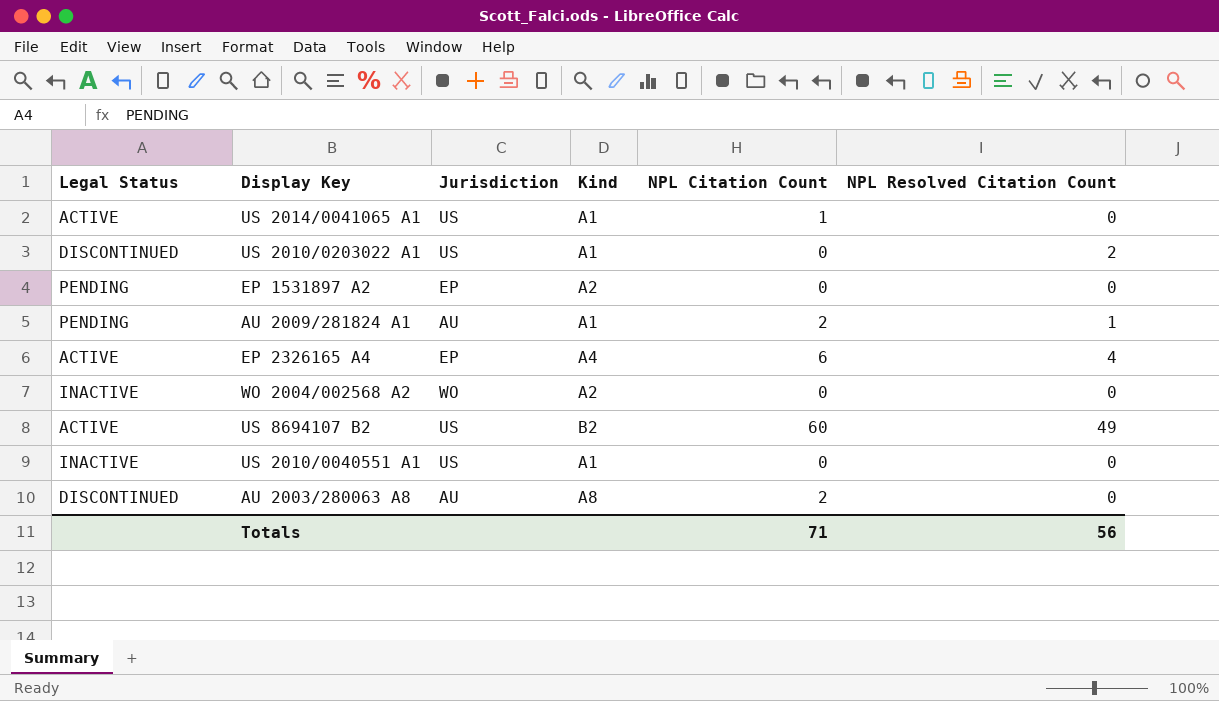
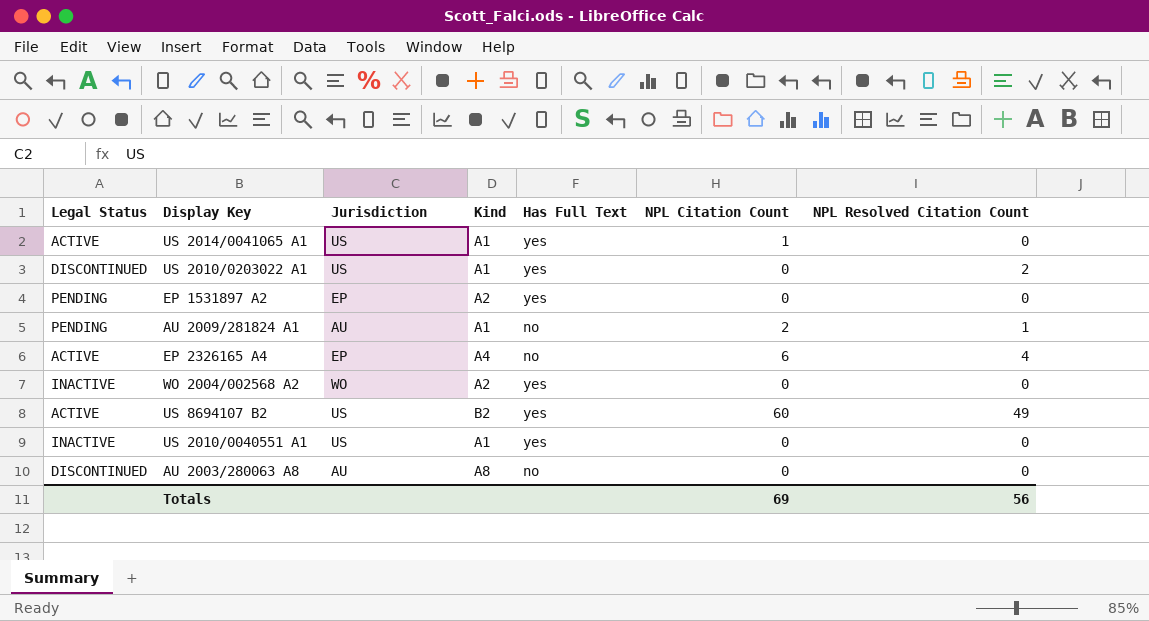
column Has Full Text | position: none -> 5
AU 2003/280063 A8 | NPL Citation Count: 2 -> 0
Totals | NPL Citation Count: 71 -> 69

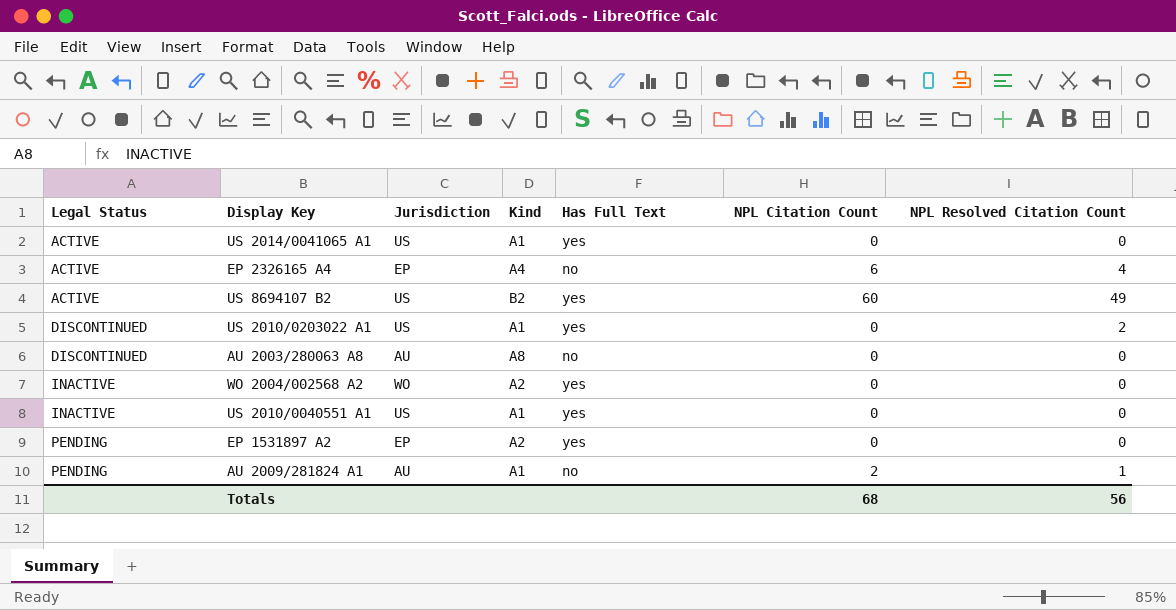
row order: none -> Legal Status ascending
US 2014/0041065 A1 | NPL Citation Count: 1 -> 0
Totals | NPL Citation Count: 69 -> 68

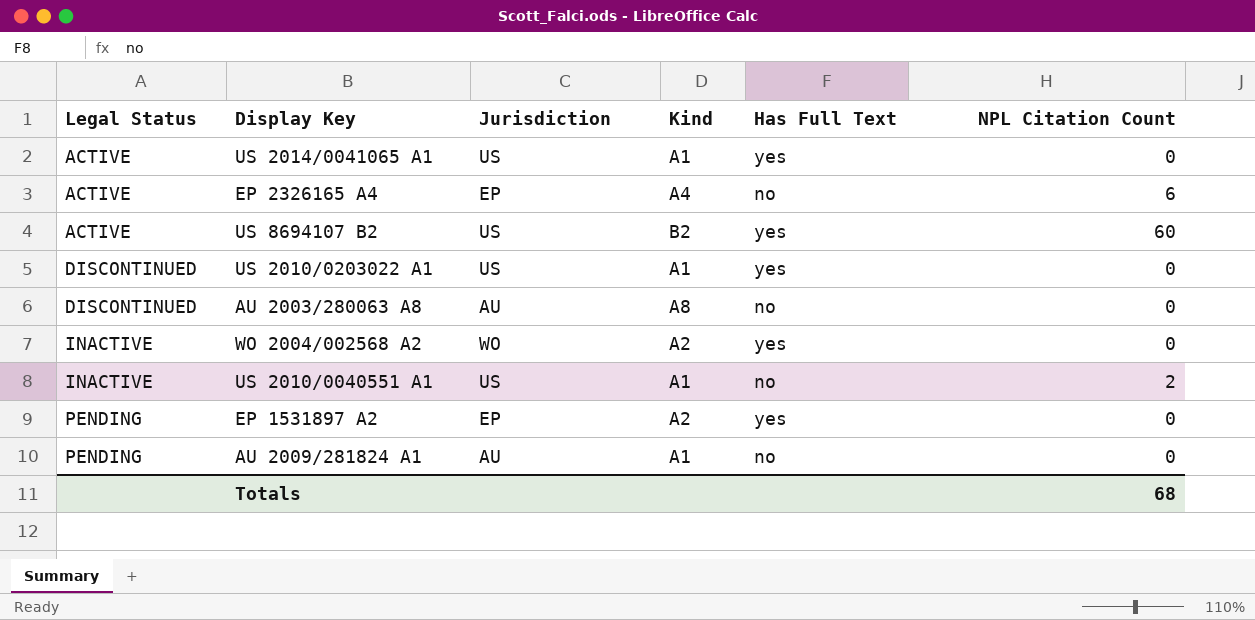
column NPL Resolved Citation Count | position: 7 -> none
US 2010/0040551 A1 | Has Full Text: yes -> no
US 2010/0040551 A1 | NPL Citation Count: 0 -> 2
AU 2009/281824 A1 | NPL Citation Count: 2 -> 0

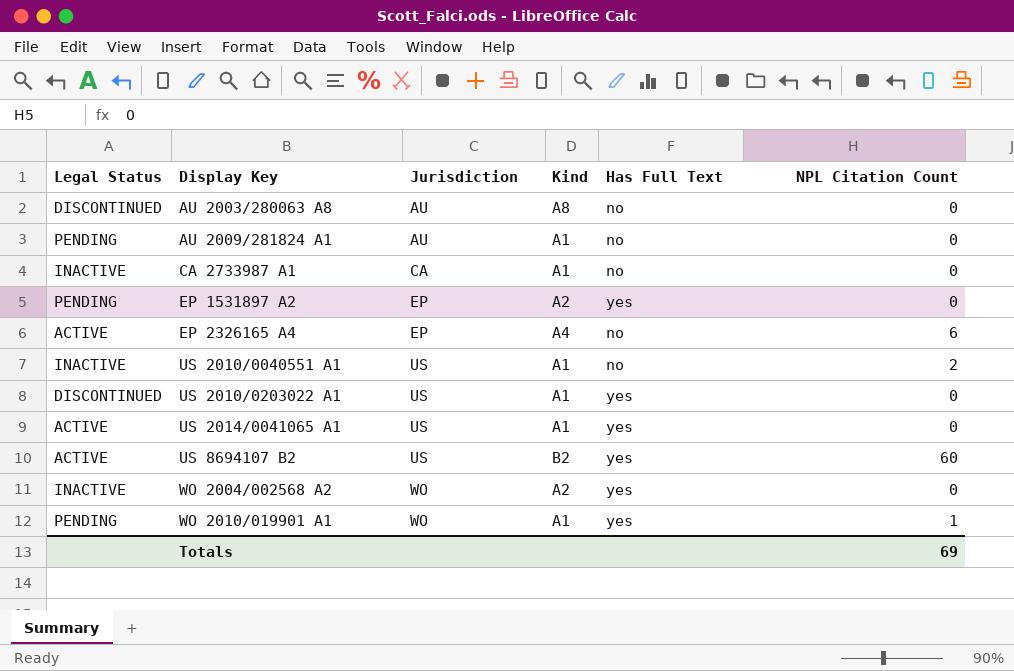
row order: Legal Status ascending -> Display Key ascending
row CA 2733987 A1: none -> INACTIVE | CA | A1 | no | 0
row WO 2010/019901 A1: none -> PENDING | WO | A1 | yes | 1
Totals | NPL Citation Count: 68 -> 69

